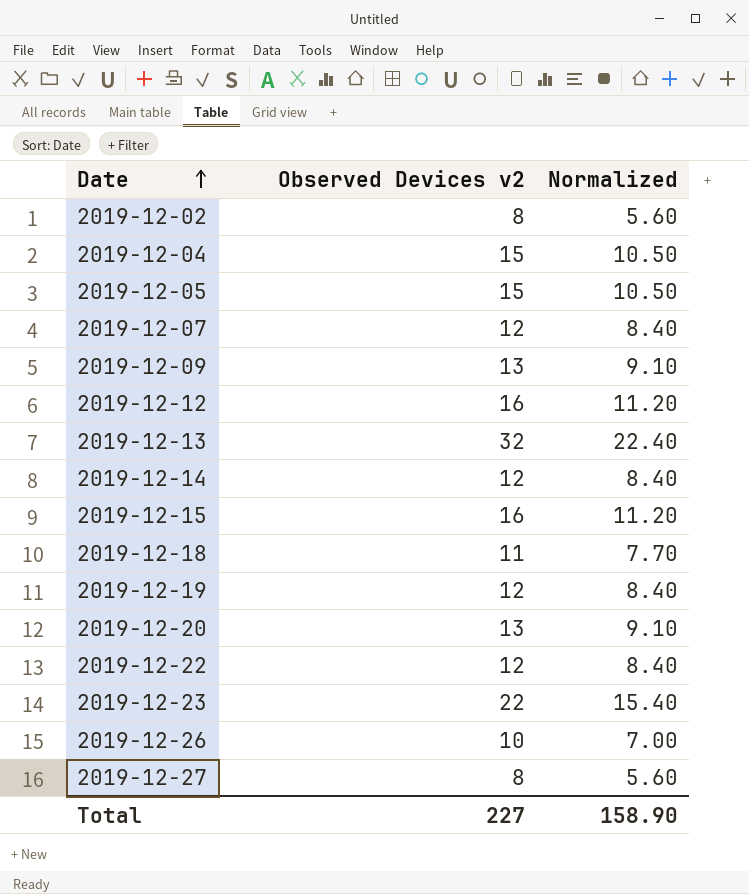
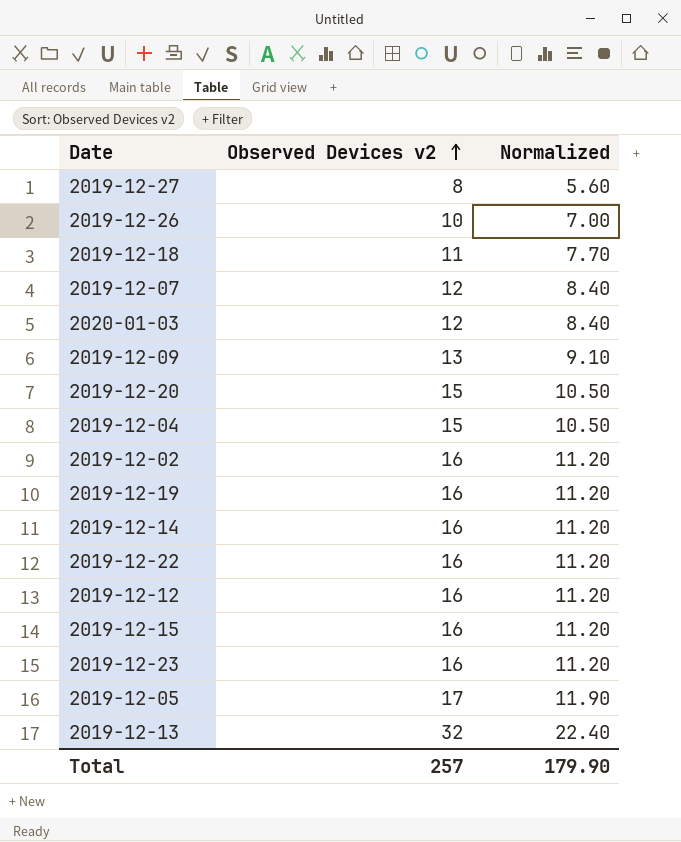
row order: Date ascending -> Observed Devices v2 ascending
row 2020-01-03: none -> 12 | 8.40
2019-12-20 | Observed Devices v2: 13 -> 15
2019-12-20 | Normalized: 9.10 -> 10.50
2019-12-02 | Observed Devices v2: 8 -> 16
2019-12-02 | Normalized: 5.60 -> 11.20
2019-12-19 | Observed Devices v2: 12 -> 16
2019-12-19 | Normalized: 8.40 -> 11.20
2019-12-14 | Observed Devices v2: 12 -> 16
2019-12-14 | Normalized: 8.40 -> 11.20
2019-12-22 | Observed Devices v2: 12 -> 16
2019-12-22 | Normalized: 8.40 -> 11.20
2019-12-23 | Observed Devices v2: 22 -> 16
2019-12-23 | Normalized: 15.40 -> 11.20
2019-12-05 | Observed Devices v2: 15 -> 17
2019-12-05 | Normalized: 10.50 -> 11.90
Total | Observed Devices v2: 227 -> 257
Total | Normalized: 158.90 -> 179.90

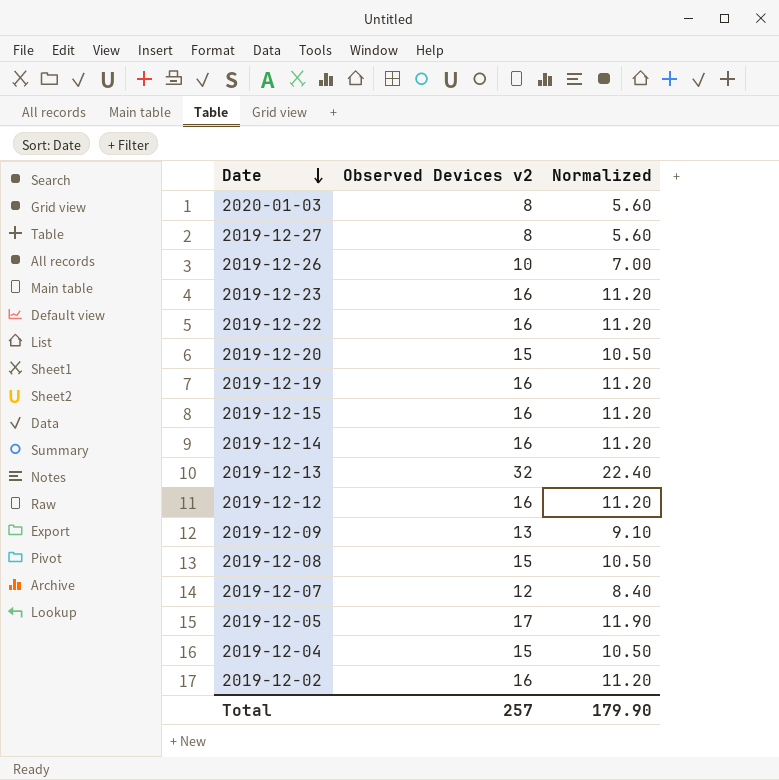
row order: Observed Devices v2 ascending -> Date descending
row 2019-12-18: 11 | 7.70 -> none
2020-01-03 | Observed Devices v2: 12 -> 8
2020-01-03 | Normalized: 8.40 -> 5.60
row 2019-12-08: none -> 15 | 10.50

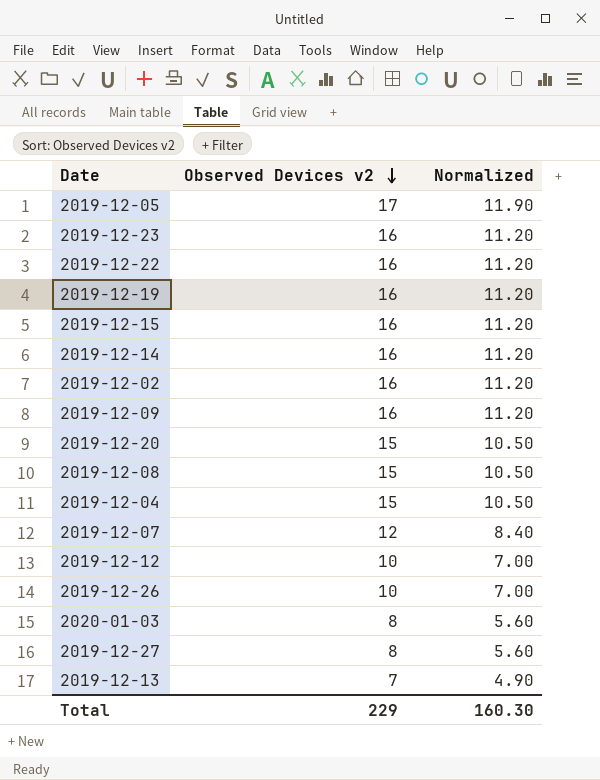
row order: Date descending -> Observed Devices v2 descending
2019-12-09 | Observed Devices v2: 13 -> 16
2019-12-09 | Normalized: 9.10 -> 11.20
2019-12-12 | Observed Devices v2: 16 -> 10
2019-12-12 | Normalized: 11.20 -> 7.00
2019-12-13 | Observed Devices v2: 32 -> 7
2019-12-13 | Normalized: 22.40 -> 4.90
Total | Observed Devices v2: 257 -> 229
Total | Normalized: 179.90 -> 160.30

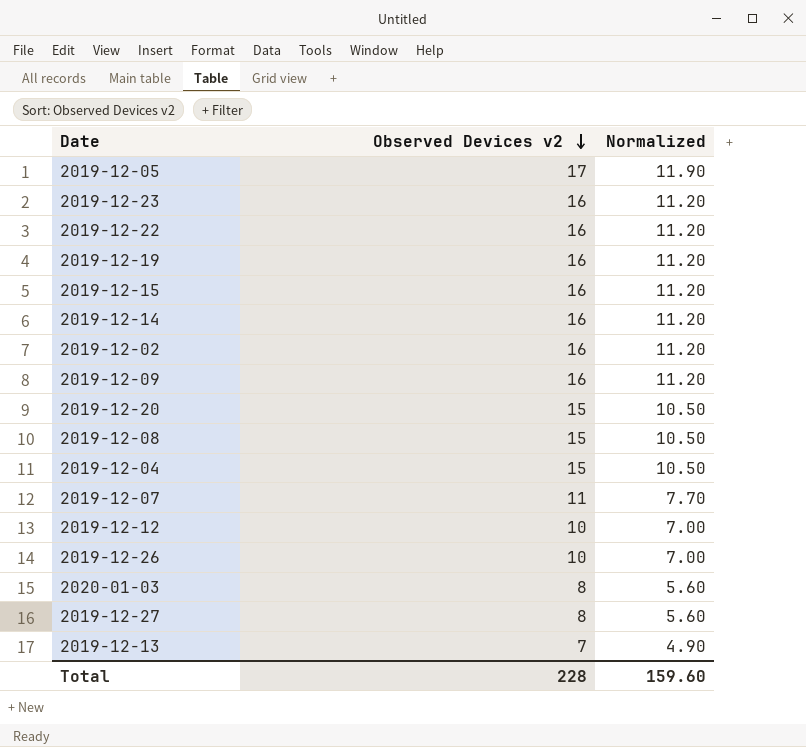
2019-12-07 | Observed Devices v2: 12 -> 11
2019-12-07 | Normalized: 8.40 -> 7.70
Total | Observed Devices v2: 229 -> 228
Total | Normalized: 160.30 -> 159.60

